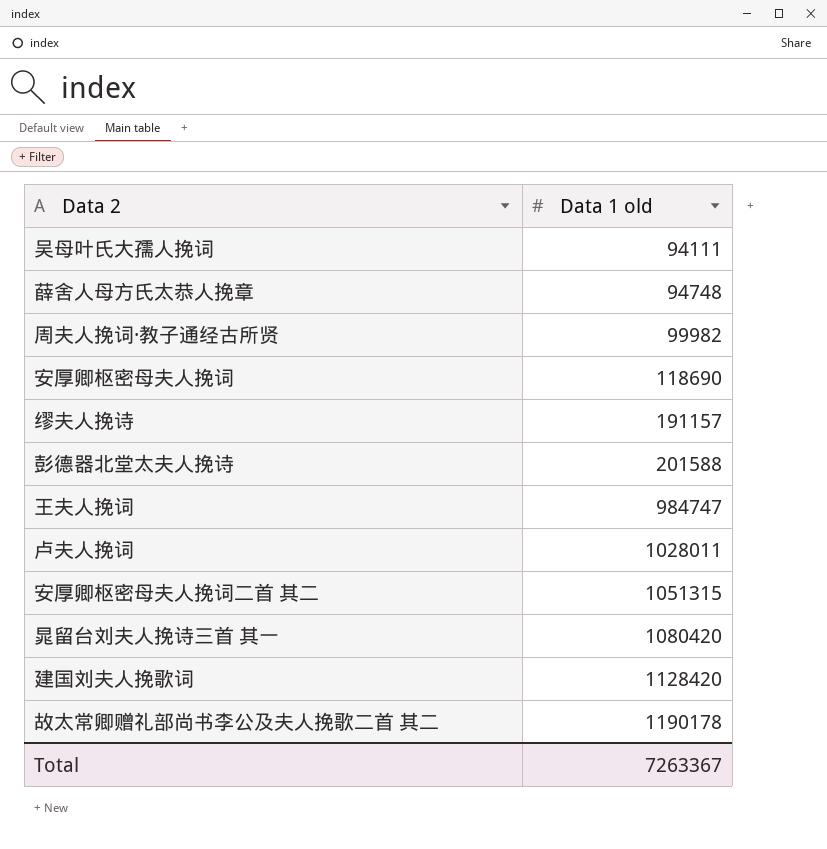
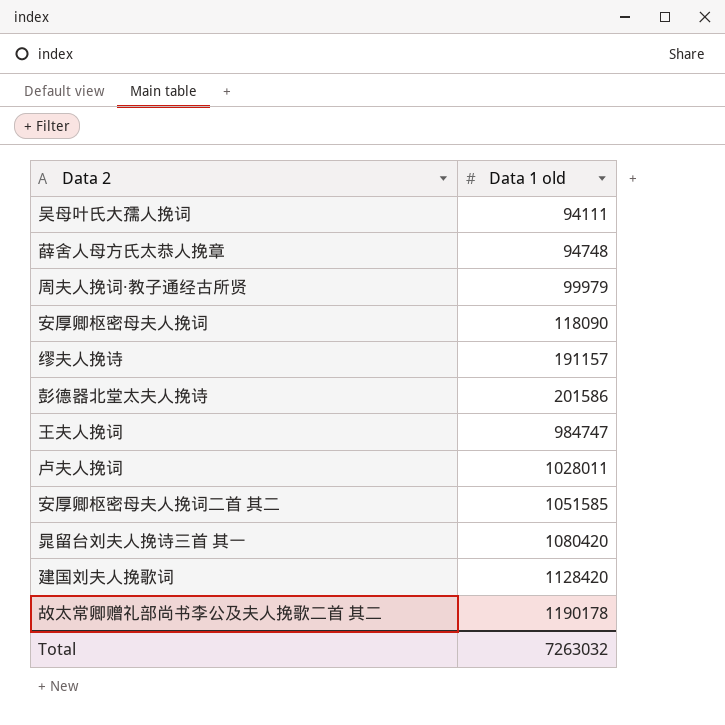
周夫人挽词·教子通经古所贤 | Data 1 old: 99982 -> 99979
安厚卿枢密母夫人挽词 | Data 1 old: 118690 -> 118090
彭德器北堂太夫人挽诗 | Data 1 old: 201588 -> 201586
安厚卿枢密母夫人挽词二首 其二 | Data 1 old: 1051315 -> 1051585
Total | Data 1 old: 7263367 -> 7263032

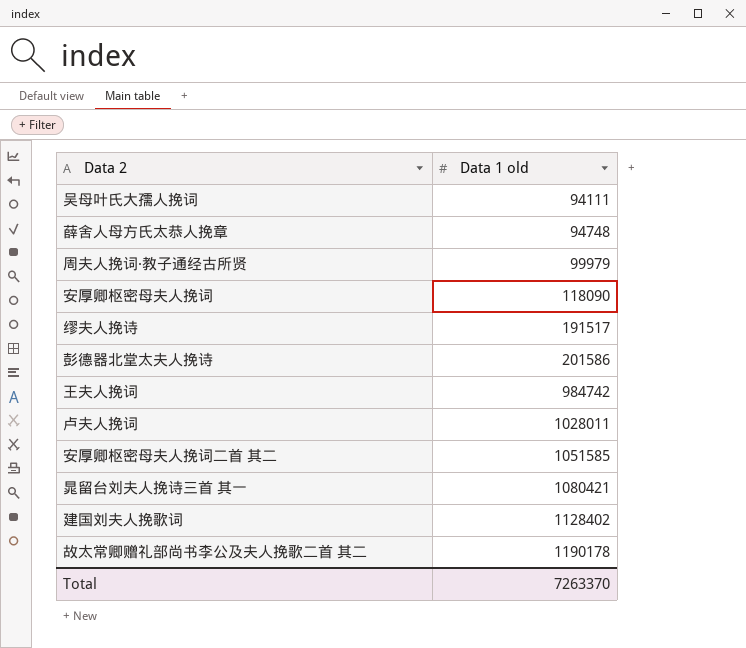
缪夫人挽诗 | Data 1 old: 191157 -> 191517
王夫人挽词 | Data 1 old: 984747 -> 984742
晁留台刘夫人挽诗三首 其一 | Data 1 old: 1080420 -> 1080421
建国刘夫人挽歌词 | Data 1 old: 1128420 -> 1128402
Total | Data 1 old: 7263032 -> 7263370

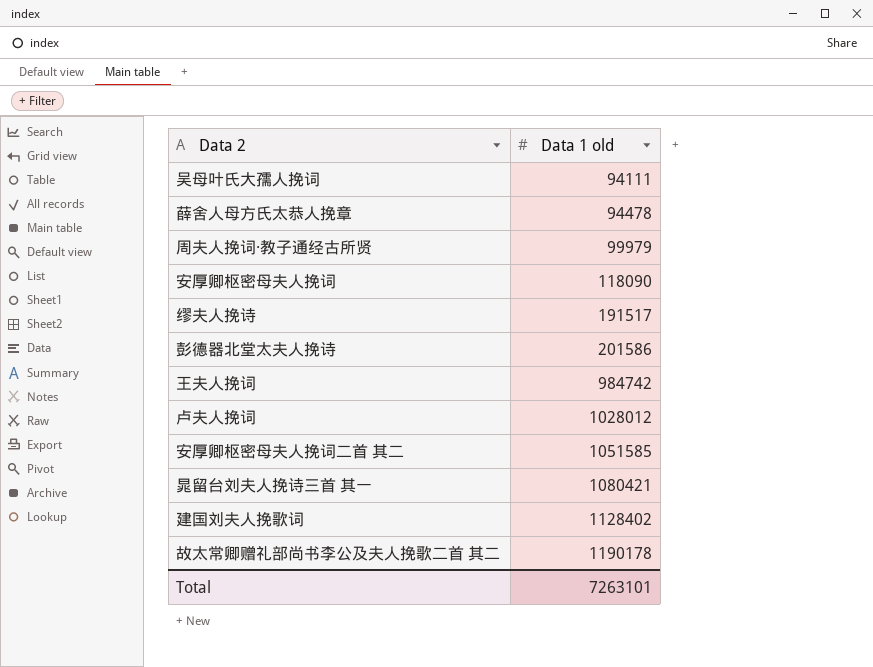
薛舍人母方氏太恭人挽章 | Data 1 old: 94748 -> 94478
卢夫人挽词 | Data 1 old: 1028011 -> 1028012
Total | Data 1 old: 7263370 -> 7263101

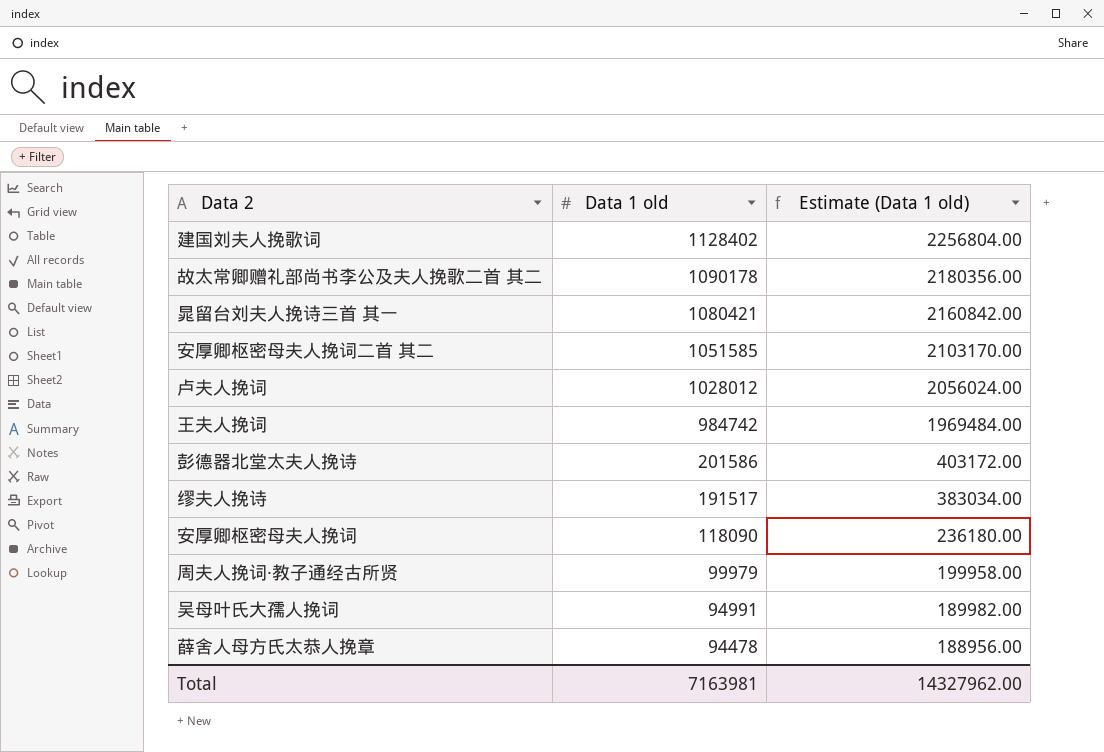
row order: Data 1 old ascending -> Data 1 old descending
column Estimate (Data 1 old) | formula: none -> [Data 1 old] * 2
故太常卿赠礼部尚书李公及夫人挽歌二首 其二 | Data 1 old: 1190178 -> 1090178
吴母叶氏大孺人挽词 | Data 1 old: 94111 -> 94991
Total | Data 1 old: 7263101 -> 7163981

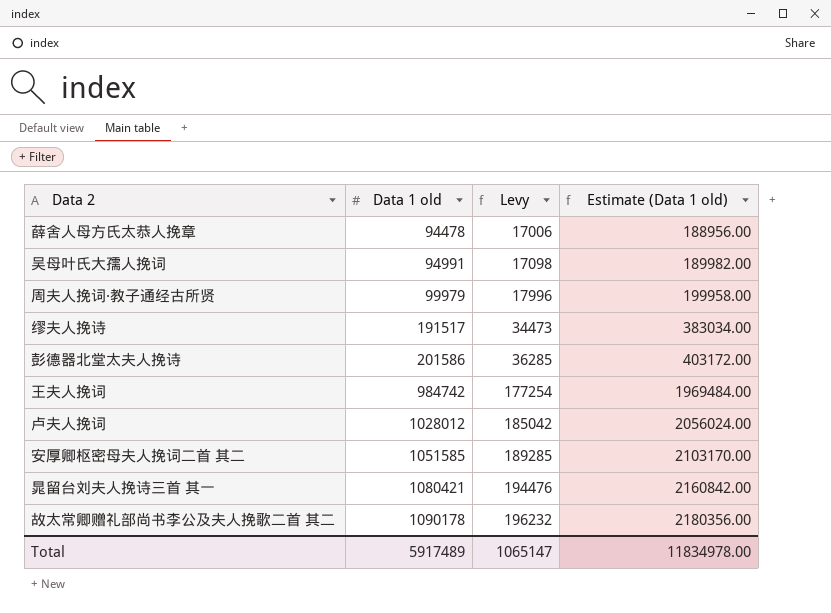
row order: Data 1 old descending -> Data 1 old ascending
column Levy | formula: none -> [Data 1 old] * 0.18
row 建国刘夫人挽歌词: 1128402 | 2256804.00 -> none
row 安厚卿枢密母夫人挽词: 118090 | 236180.00 -> none
Total | Data 1 old: 7163981 -> 5917489
Total | Estimate (Data 1 old): 14327962.00 -> 11834978.00

